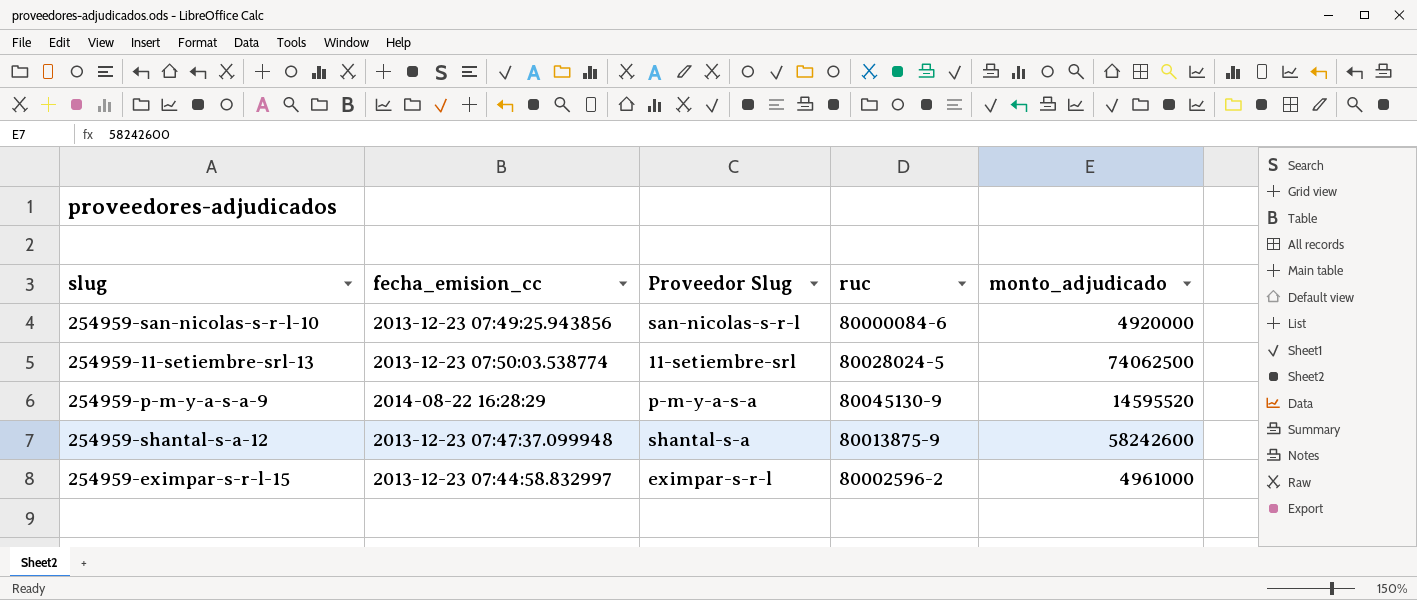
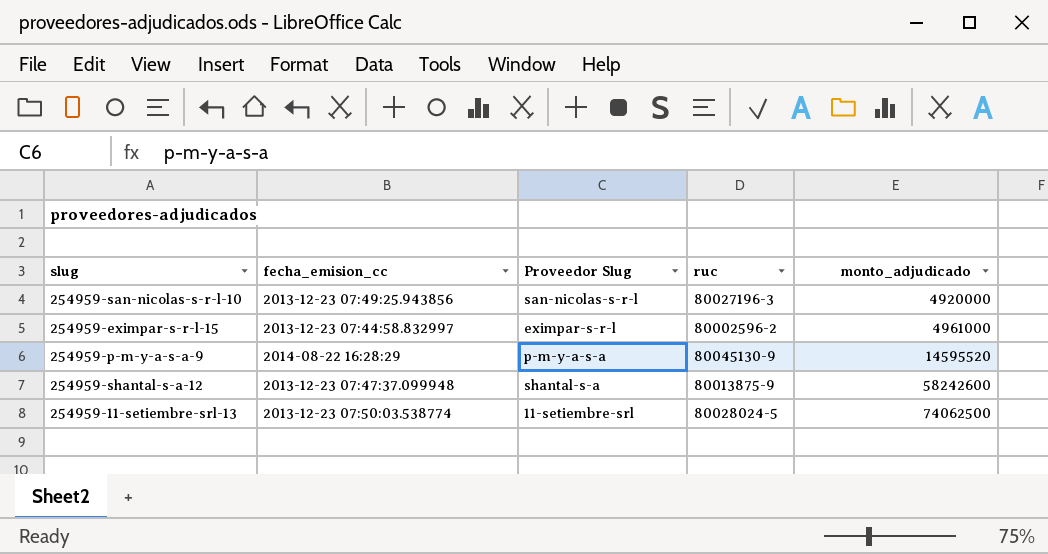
row order: none -> monto_adjudicado ascending
254959-san-nicolas-s-r-l-10 | ruc: 80000084-6 -> 80027196-3

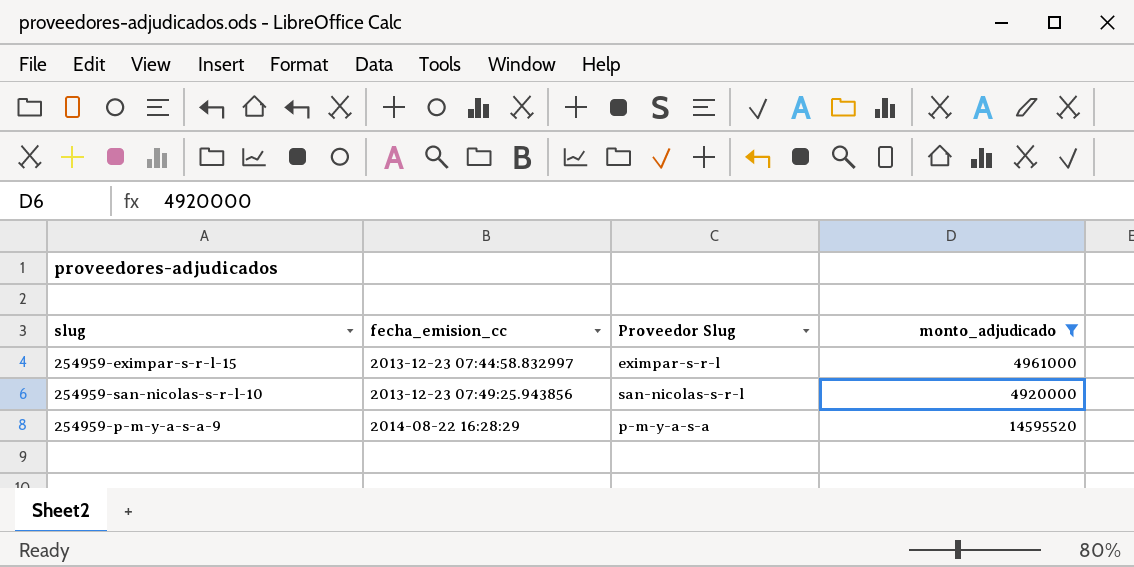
filter: none -> monto_adjudicado <= 14595520
row order: monto_adjudicado ascending -> fecha_emision_cc ascending
column ruc | position: 4 -> none

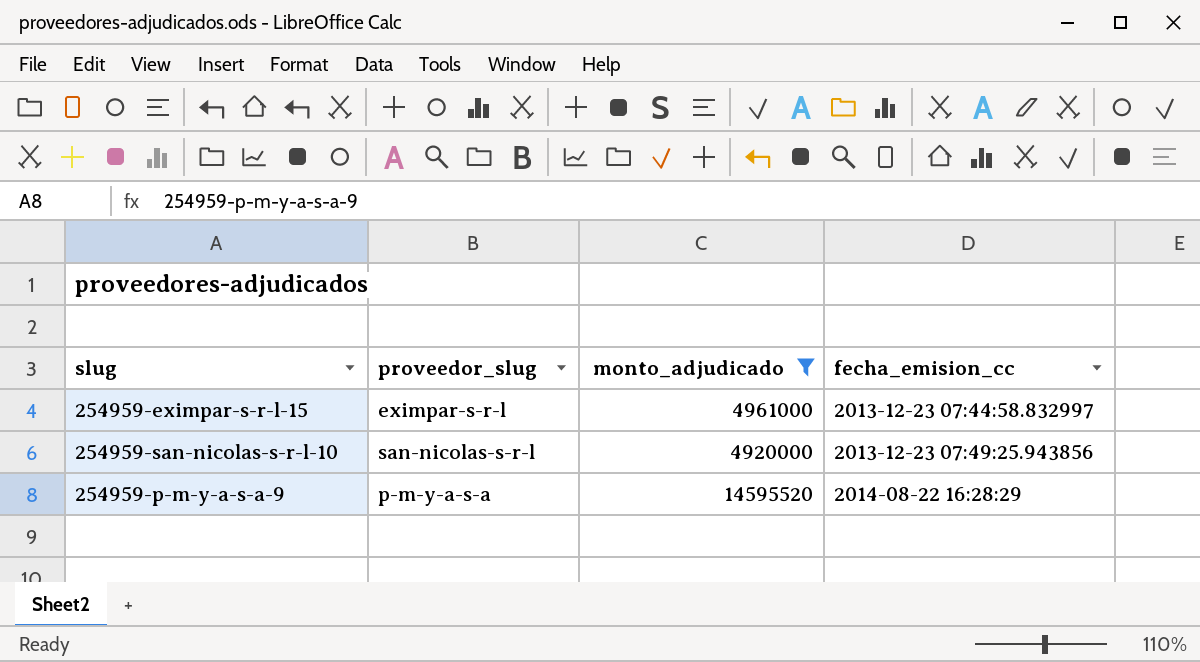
column name: Proveedor Slug -> proveedor_slug
column fecha_emision_cc | position: 2 -> 4

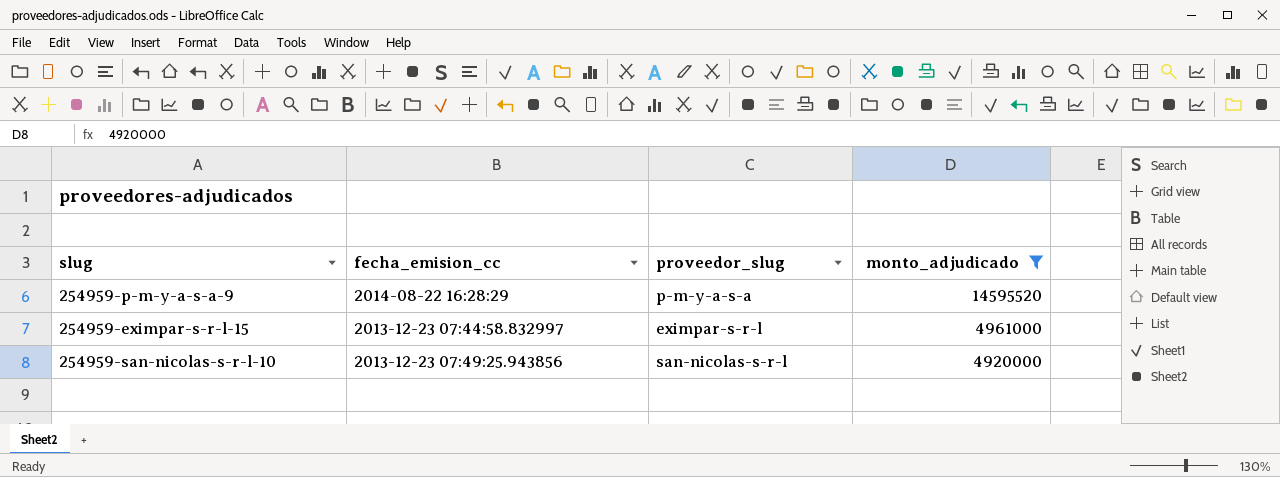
row order: fecha_emision_cc ascending -> monto_adjudicado descending
column fecha_emision_cc | position: 4 -> 2

